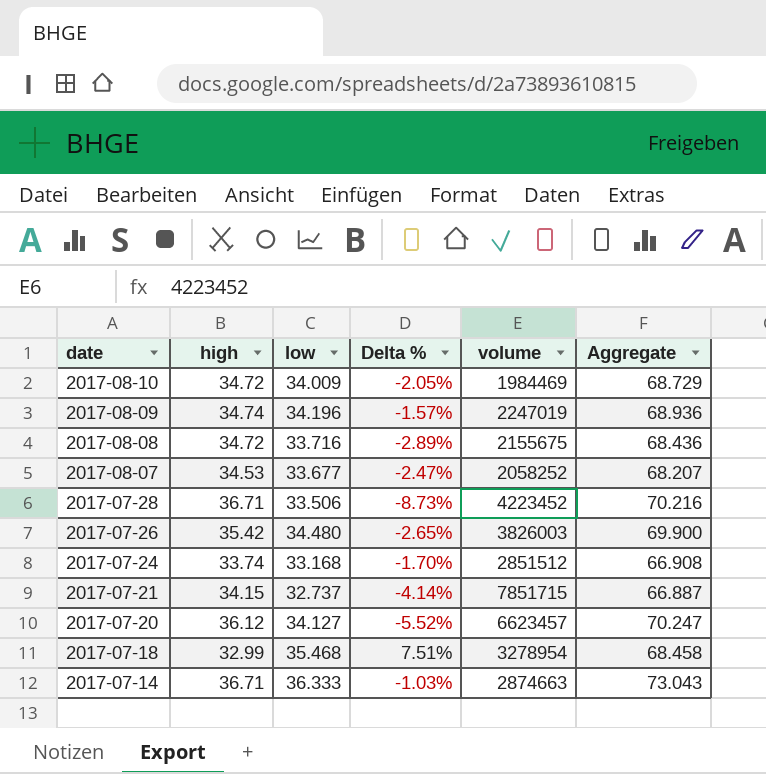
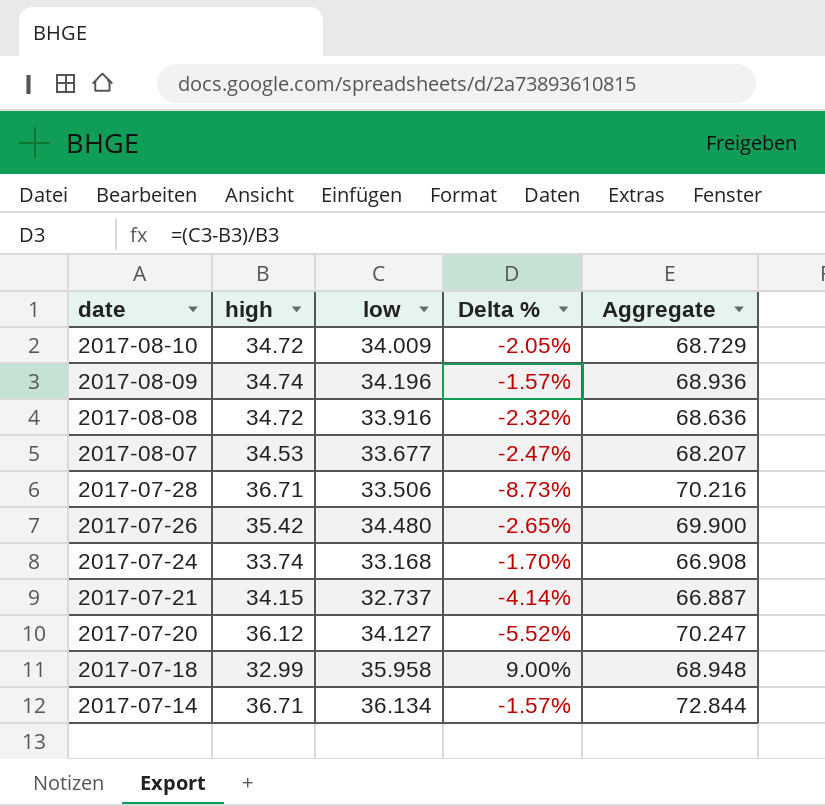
column volume | position: 5 -> none
2017-08-08 | low: 33.716 -> 33.916
2017-08-08 | Delta %: -2.89% -> -2.32%
2017-08-08 | Aggregate: 68.436 -> 68.636
2017-07-18 | low: 35.468 -> 35.958
2017-07-18 | Delta %: 7.51% -> 9.00%
2017-07-18 | Aggregate: 68.458 -> 68.948
2017-07-14 | low: 36.333 -> 36.134
2017-07-14 | Delta %: -1.03% -> -1.57%
2017-07-14 | Aggregate: 73.043 -> 72.844

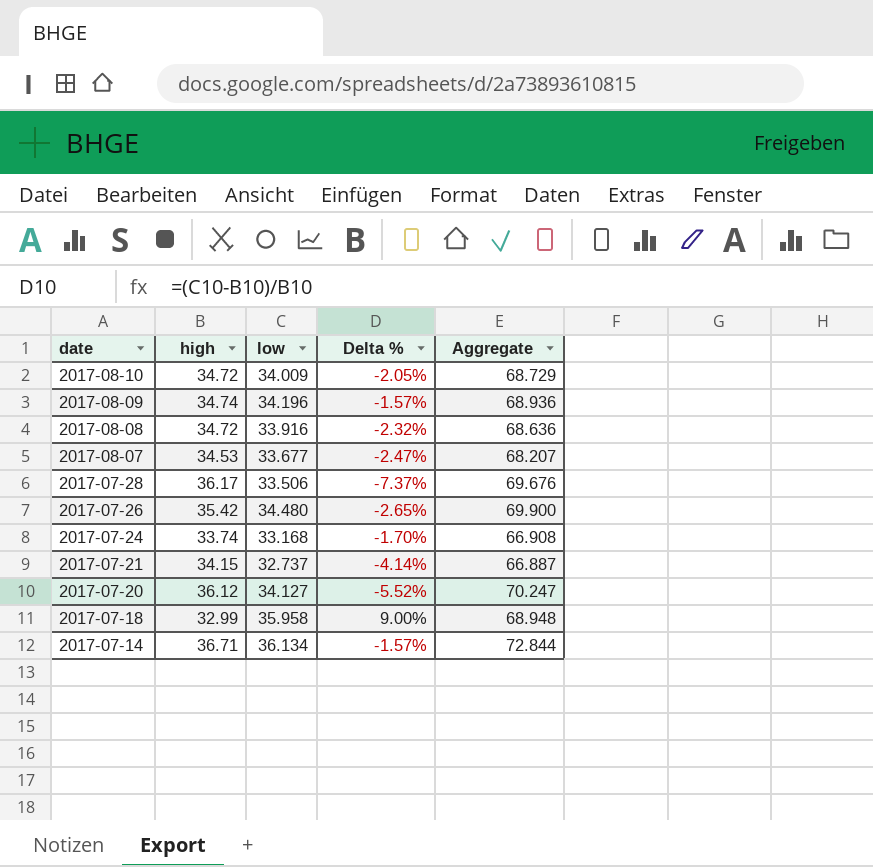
2017-07-28 | high: 36.71 -> 36.17
2017-07-28 | Delta %: -8.73% -> -7.37%
2017-07-28 | Aggregate: 70.216 -> 69.676

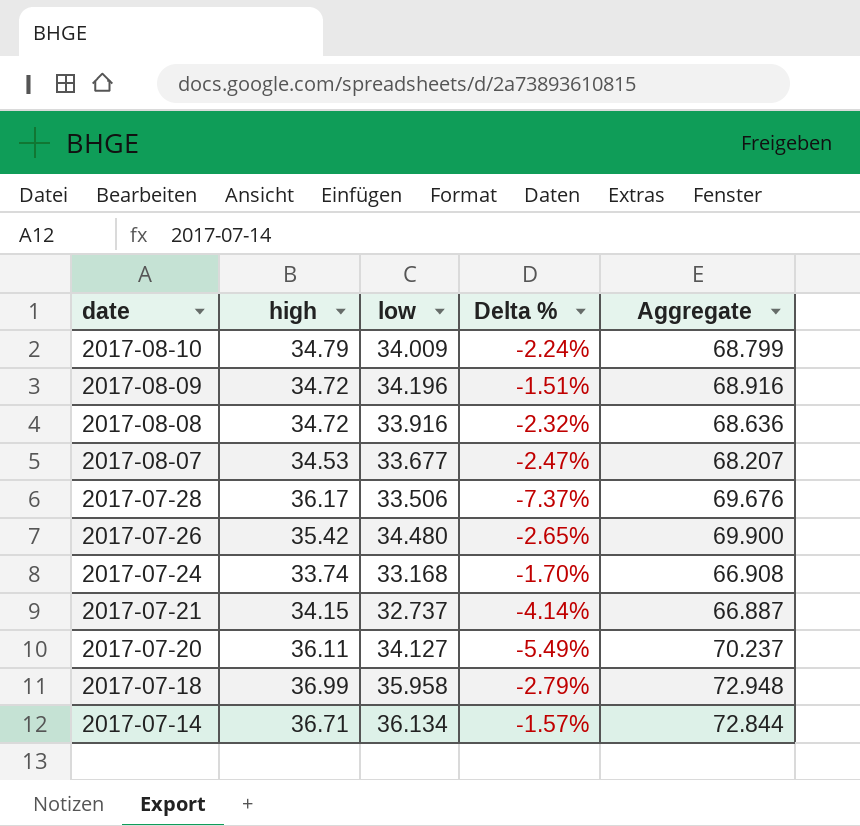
2017-08-10 | high: 34.72 -> 34.79
2017-08-10 | Delta %: -2.05% -> -2.24%
2017-08-10 | Aggregate: 68.729 -> 68.799
2017-08-09 | high: 34.74 -> 34.72
2017-08-09 | Delta %: -1.57% -> -1.51%
2017-08-09 | Aggregate: 68.936 -> 68.916
2017-07-20 | high: 36.12 -> 36.11
2017-07-20 | Delta %: -5.52% -> -5.49%
2017-07-20 | Aggregate: 70.247 -> 70.237
2017-07-18 | high: 32.99 -> 36.99
2017-07-18 | Delta %: 9.00% -> -2.79%
2017-07-18 | Aggregate: 68.948 -> 72.948

